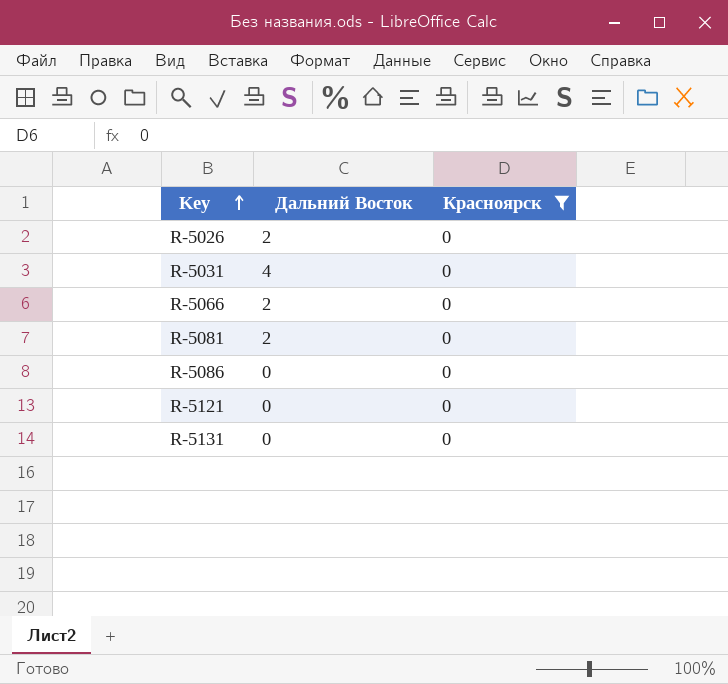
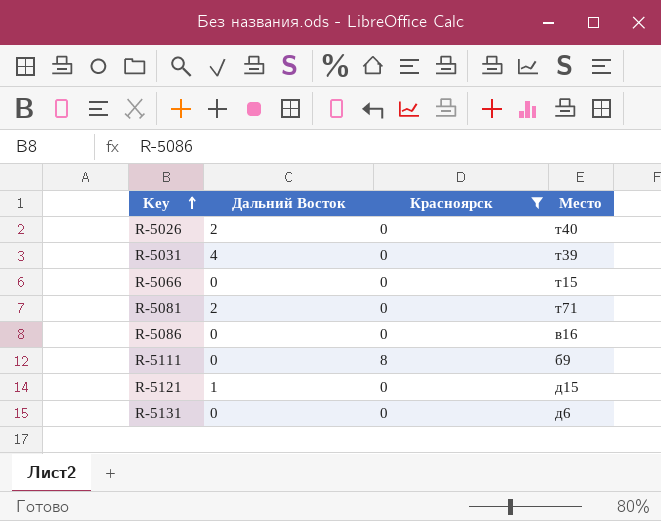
column Место | position: none -> 4
R-5066 | Дальний Восток: 2 -> 0
row R-5111: none -> 0 | 8 | б9
R-5121 | Дальний Восток: 0 -> 1

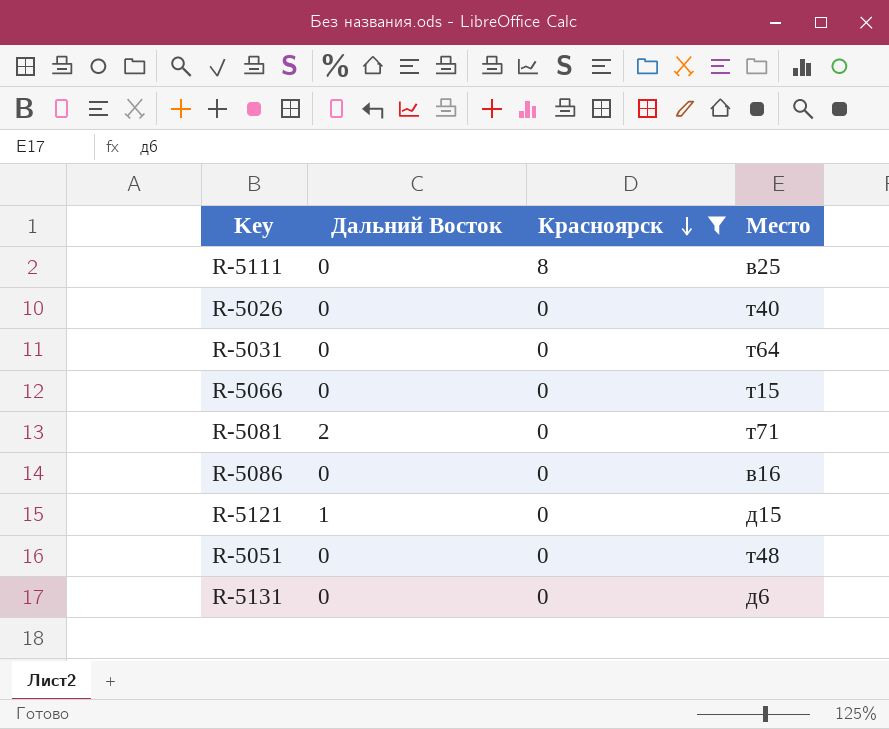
row order: Key ascending -> Красноярск descending
R-5111 | Место: б9 -> в25
R-5026 | Дальний Восток: 2 -> 0
R-5031 | Дальний Восток: 4 -> 0
R-5031 | Место: т39 -> т64
row R-5051: none -> 0 | 0 | т48

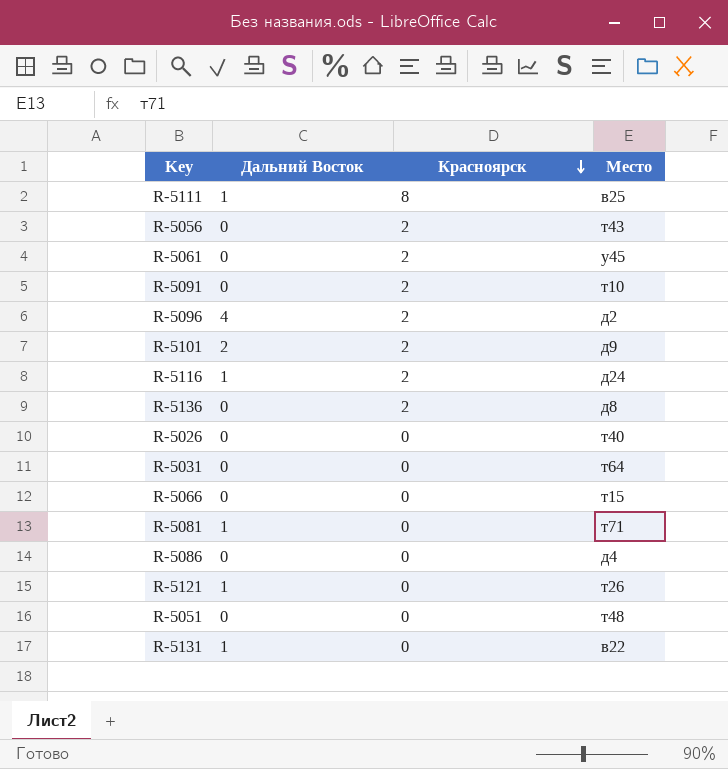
filter: Красноярск != 2 -> none
R-5111 | Дальний Восток: 0 -> 1
R-5081 | Дальний Восток: 2 -> 1
R-5086 | Место: в16 -> д4
R-5121 | Место: д15 -> т26
R-5131 | Дальний Восток: 0 -> 1
R-5131 | Место: д6 -> в22

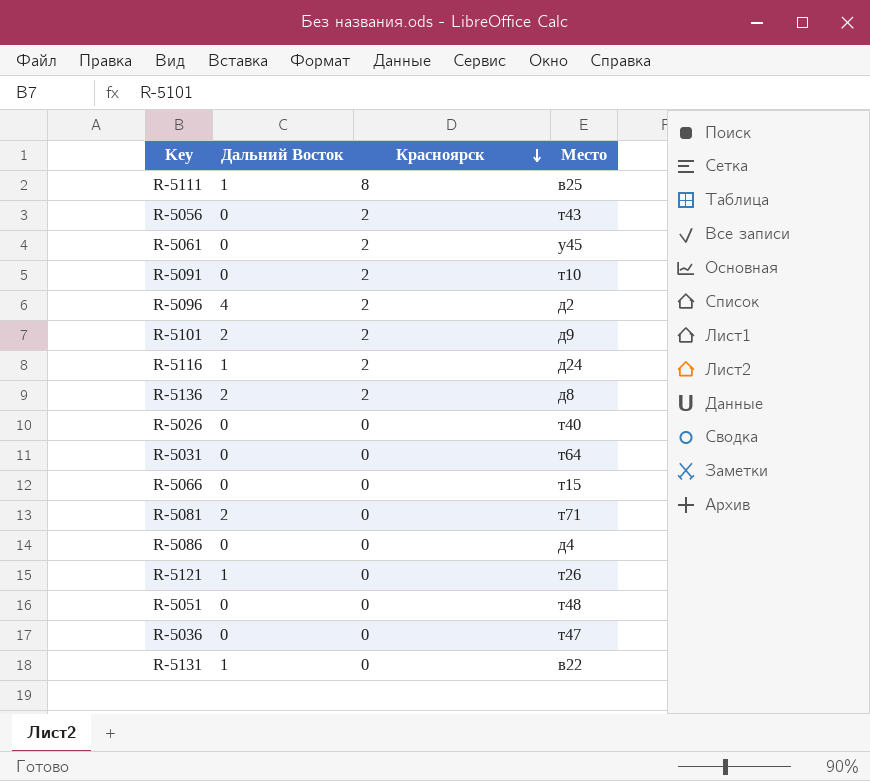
R-5136 | Дальний Восток: 0 -> 2
R-5081 | Дальний Восток: 1 -> 2
row R-5036: none -> 0 | 0 | т47

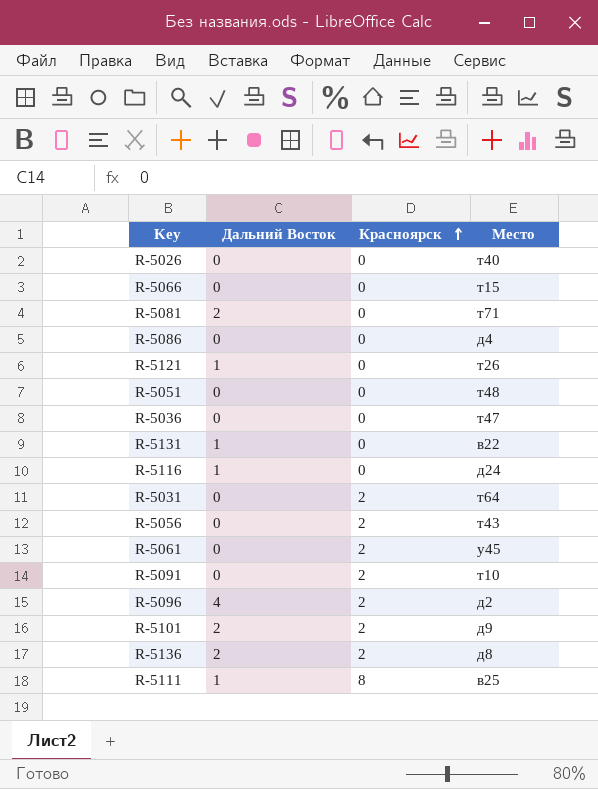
row order: Красноярск descending -> Красноярск ascending
R-5116 | Красноярск: 2 -> 0
R-5031 | Красноярск: 0 -> 2

